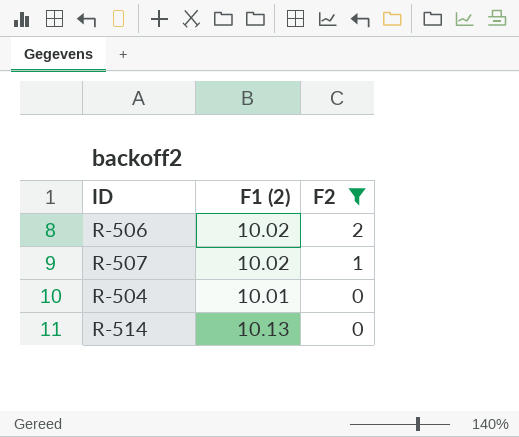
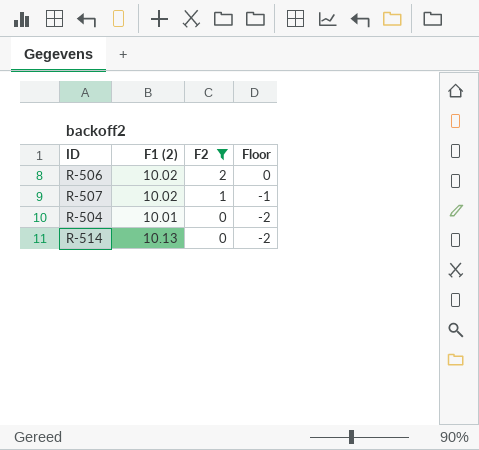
column Floor | formula: none -> [F2] - 2

